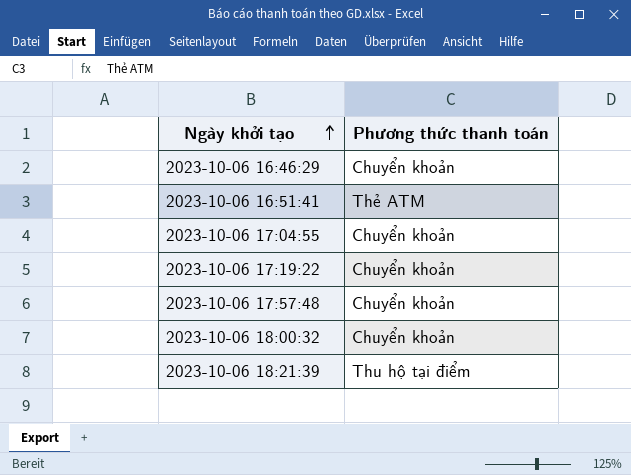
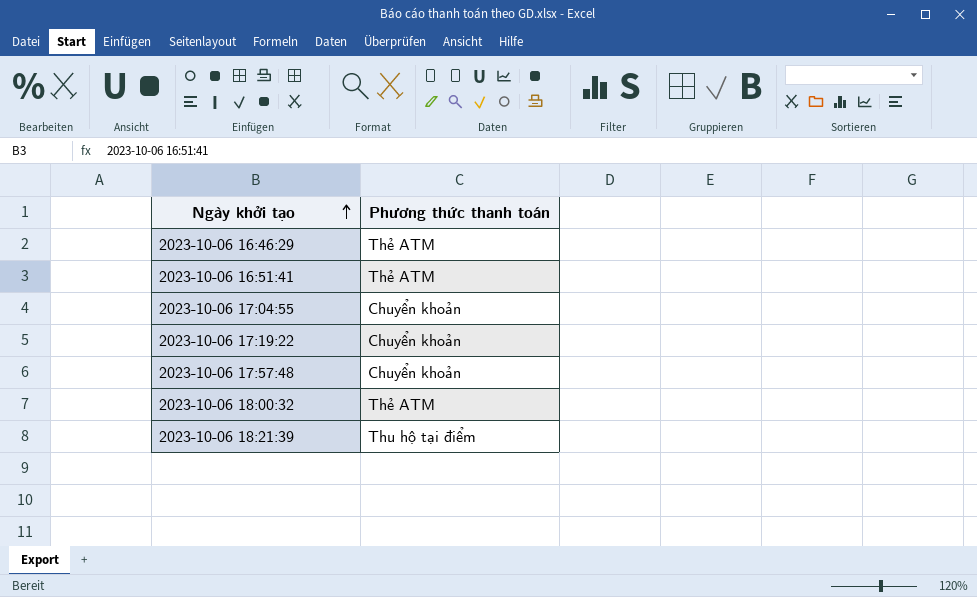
2023-10-06 16:46:29 | Phương thức thanh toán: Chuyển khoản -> Thẻ ATM
2023-10-06 18:00:32 | Phương thức thanh toán: Chuyển khoản -> Thẻ ATM

